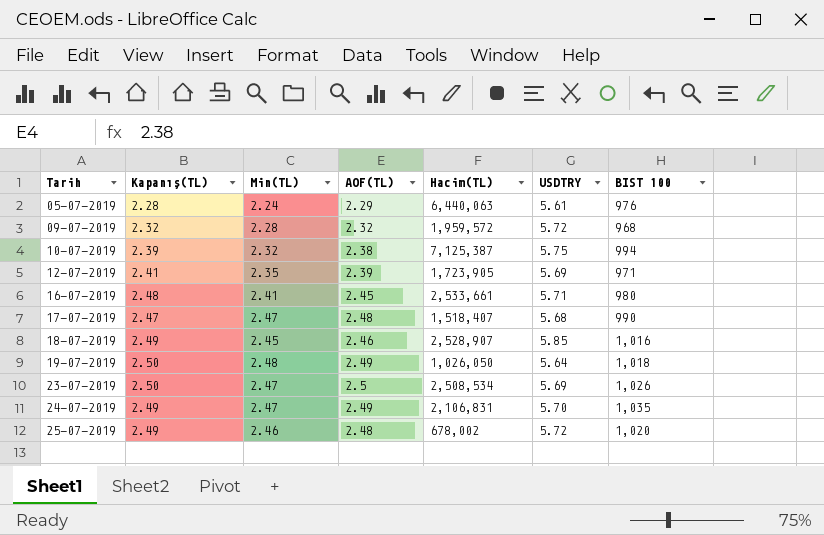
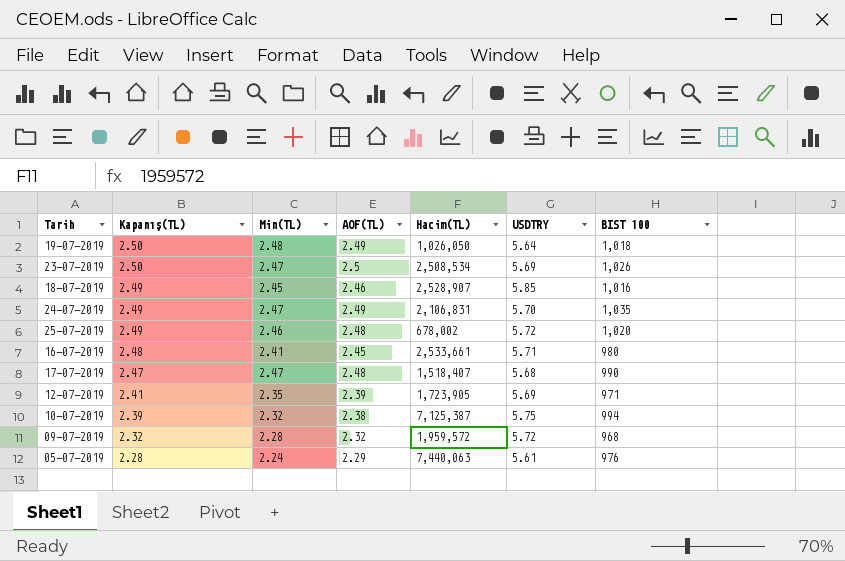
row order: Tarih ascending -> Kapanış(TL) descending
05-07-2019 | Hacim(TL): 6,440,063 -> 7,440,063

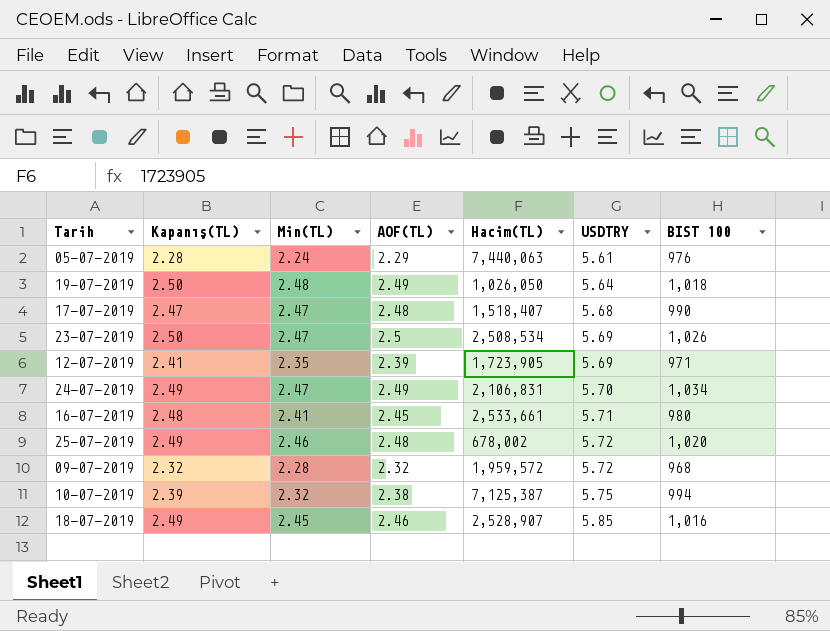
row order: Kapanış(TL) descending -> USDTRY ascending
24-07-2019 | BIST 100: 1,035 -> 1,034

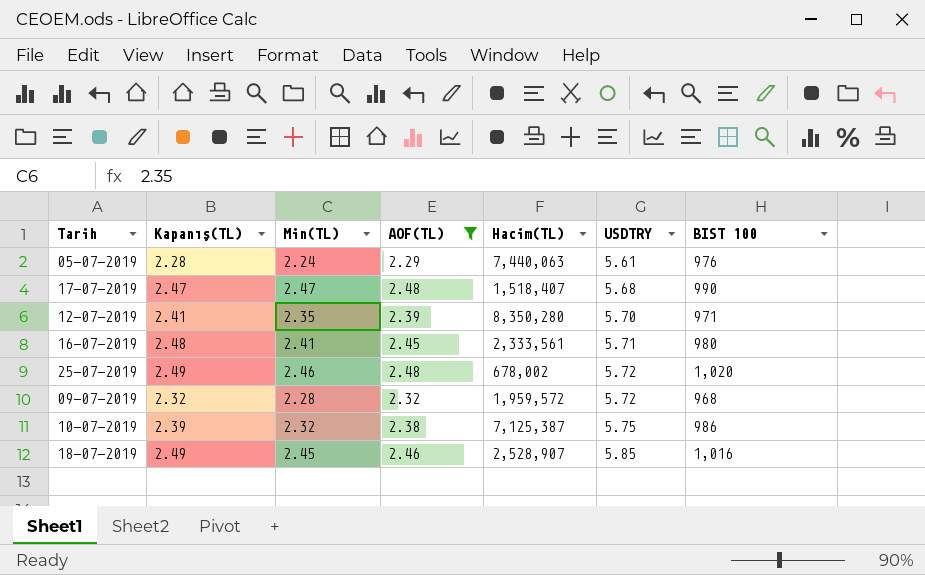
filter: none -> AOF(TL) <= 2.48
12-07-2019 | Hacim(TL): 1,723,905 -> 8,350,280
12-07-2019 | USDTRY: 5.69 -> 5.70
16-07-2019 | Hacim(TL): 2,533,661 -> 2,333,561
10-07-2019 | BIST 100: 994 -> 986

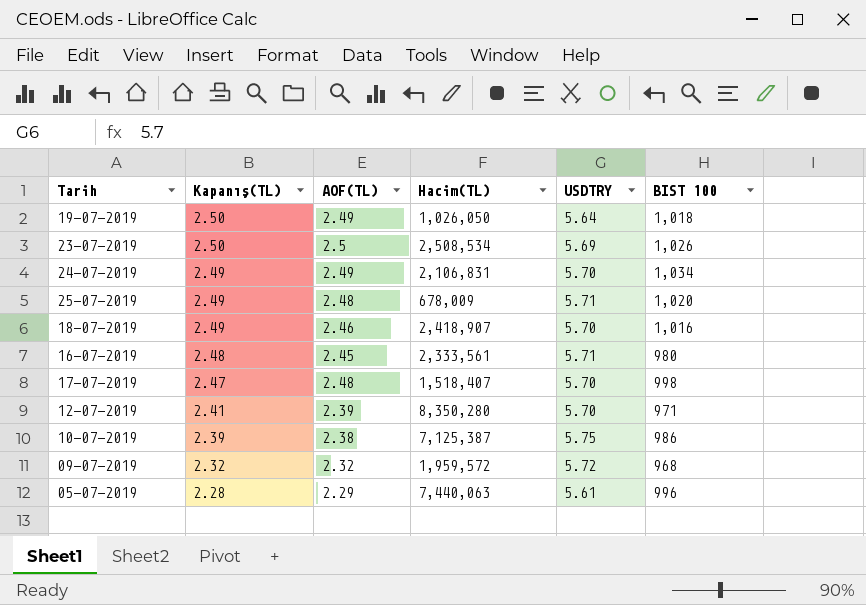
filter: AOF(TL) <= 2.48 -> none
row order: USDTRY ascending -> Kapanış(TL) descending
column Min(TL) | position: 3 -> none
25-07-2019 | Hacim(TL): 678,002 -> 678,009
25-07-2019 | USDTRY: 5.72 -> 5.71
18-07-2019 | Hacim(TL): 2,528,907 -> 2,418,907
18-07-2019 | USDTRY: 5.85 -> 5.70
17-07-2019 | USDTRY: 5.68 -> 5.70
17-07-2019 | BIST 100: 990 -> 998
05-07-2019 | BIST 100: 976 -> 996

